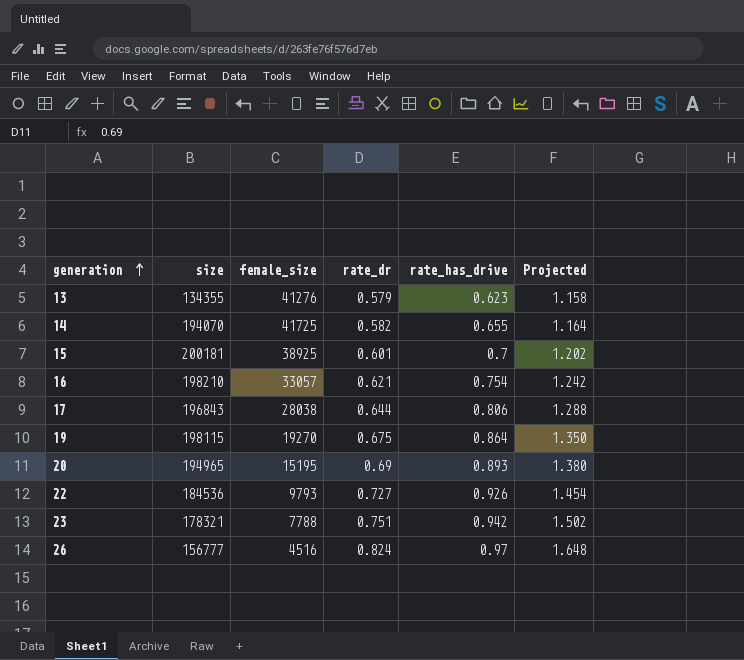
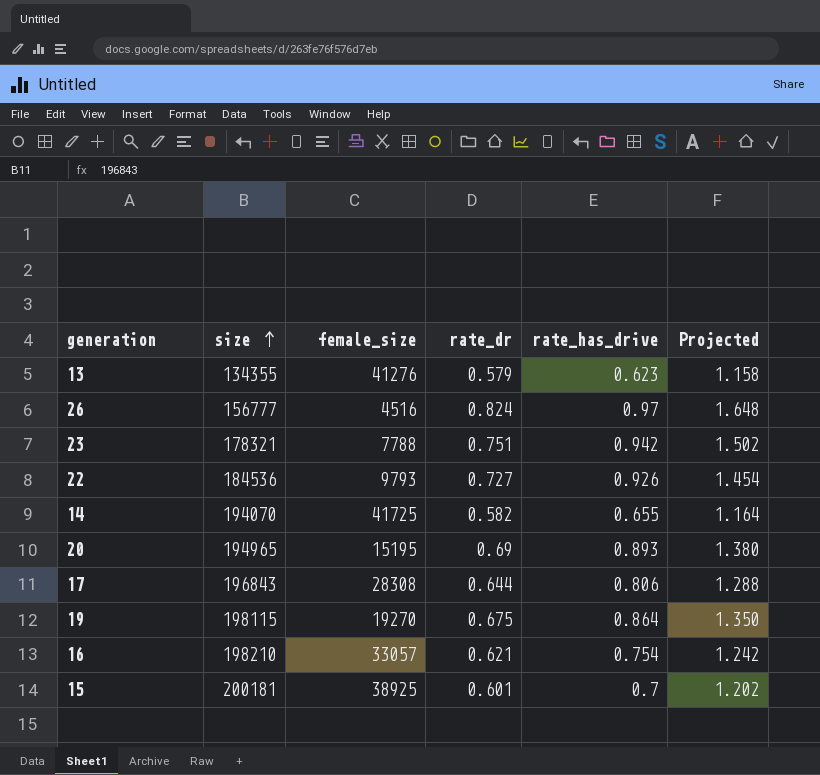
row order: generation ascending -> size ascending
17 | female_size: 28038 -> 28308

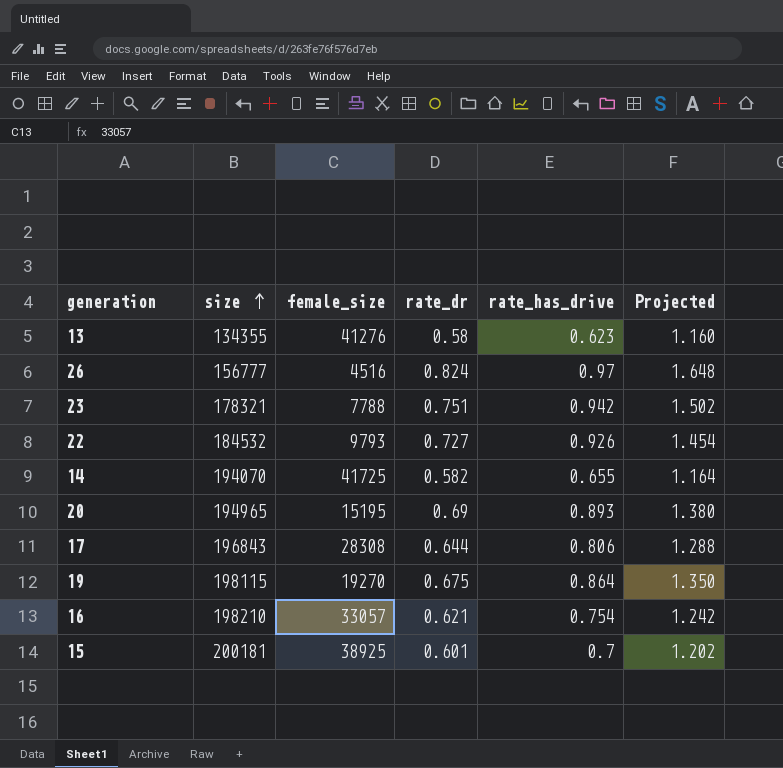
13 | rate_dr: 0.579 -> 0.58
13 | Projected: 1.158 -> 1.160
22 | size: 184536 -> 184532

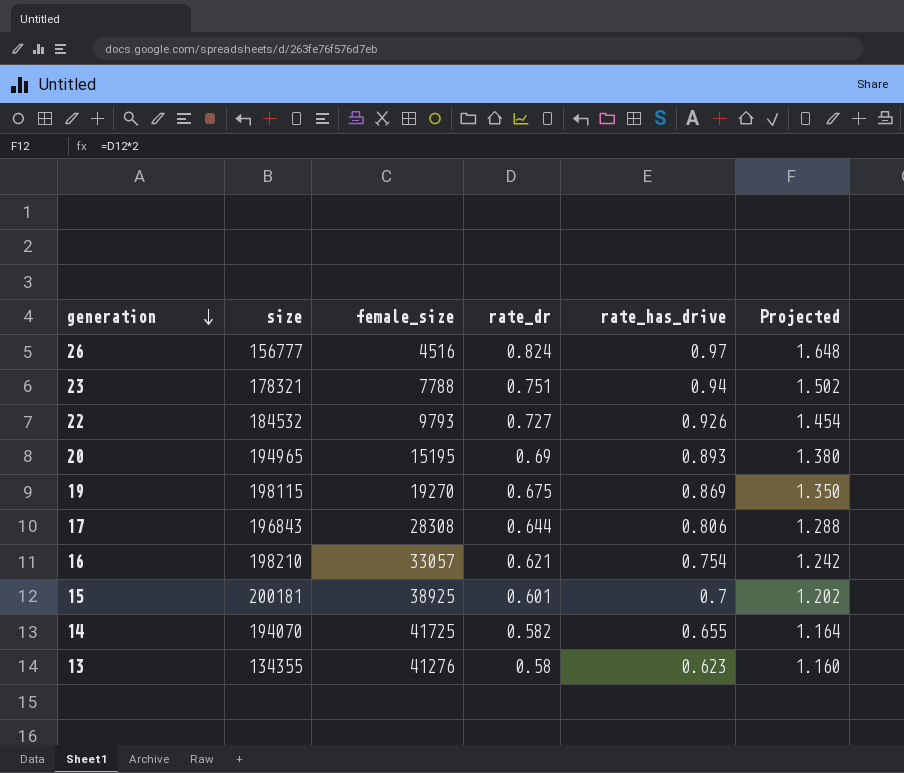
row order: size ascending -> generation descending
23 | rate_has_drive: 0.942 -> 0.94
19 | rate_has_drive: 0.864 -> 0.869

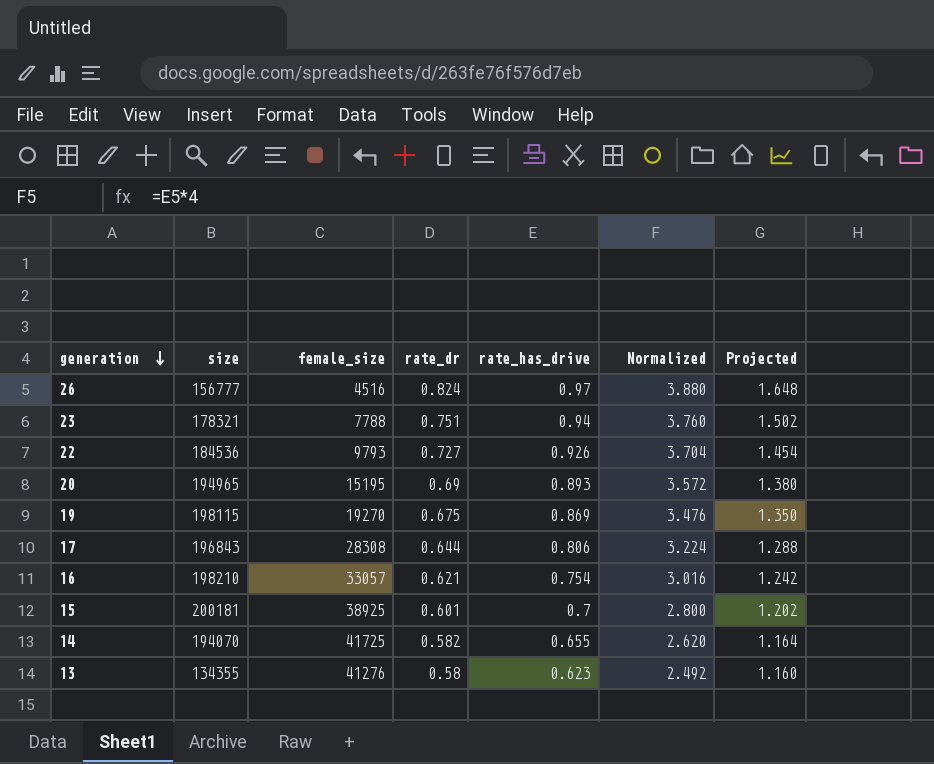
column Normalized | formula: none -> [rate_has_drive] * 4
22 | size: 184532 -> 184536

